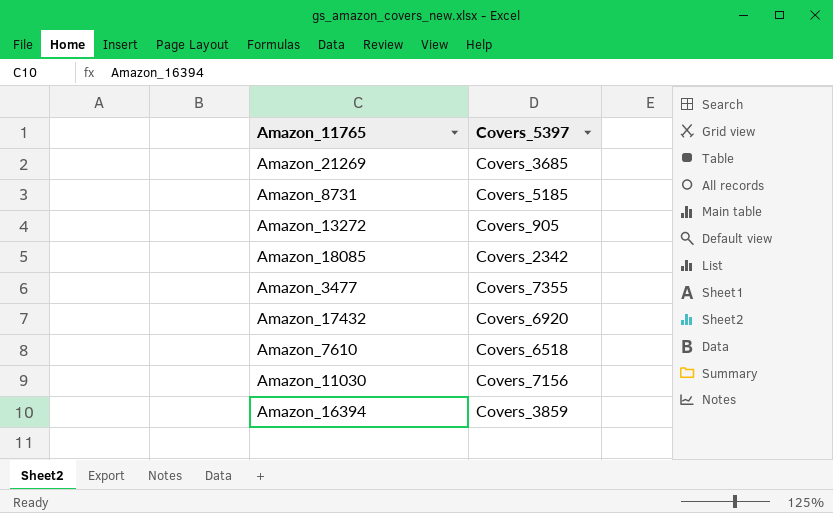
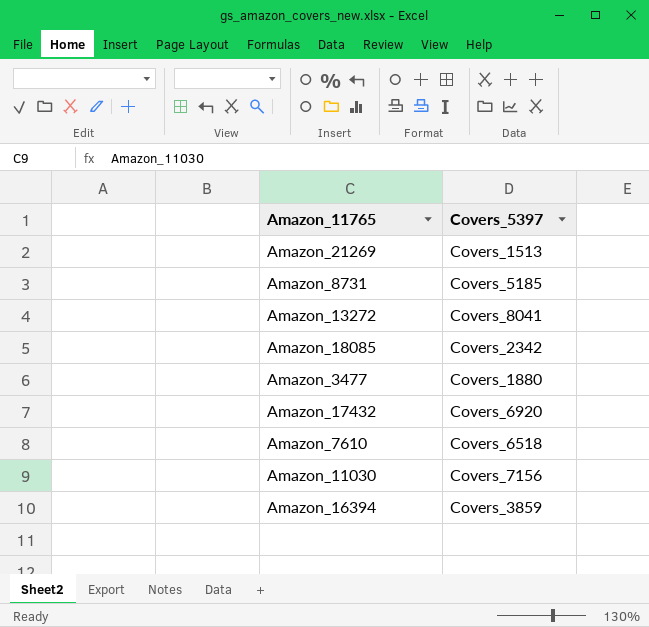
Amazon_21269 | Covers_5397: Covers_3685 -> Covers_1513
Amazon_13272 | Covers_5397: Covers_905 -> Covers_8041
Amazon_3477 | Covers_5397: Covers_7355 -> Covers_1880

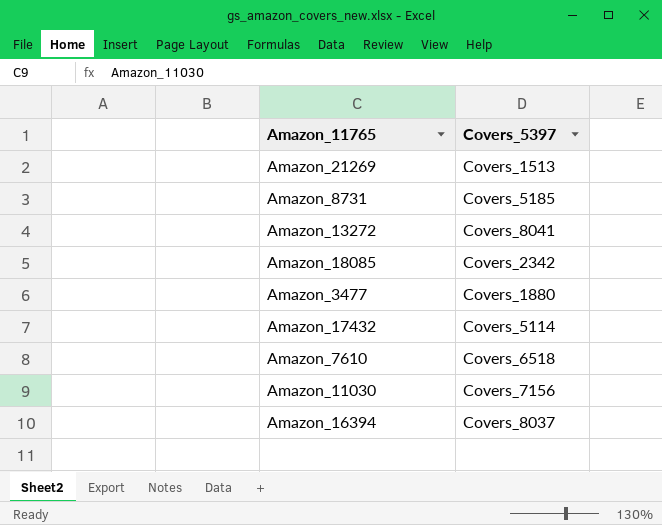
Amazon_17432 | Covers_5397: Covers_6920 -> Covers_5114
Amazon_16394 | Covers_5397: Covers_3859 -> Covers_8037

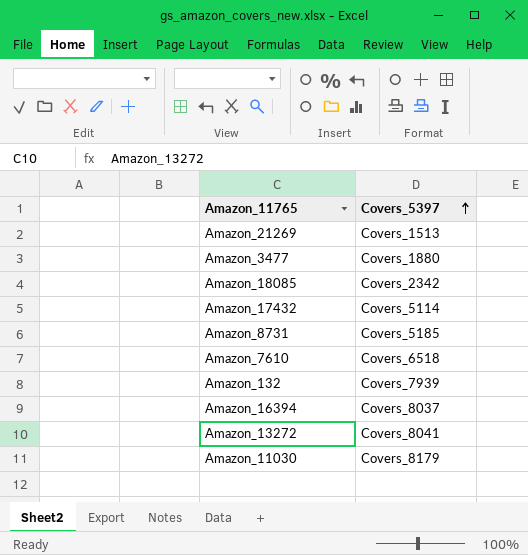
row order: none -> Covers_5397 ascending
row Amazon_132: none -> Covers_7939
Amazon_11030 | Covers_5397: Covers_7156 -> Covers_8179

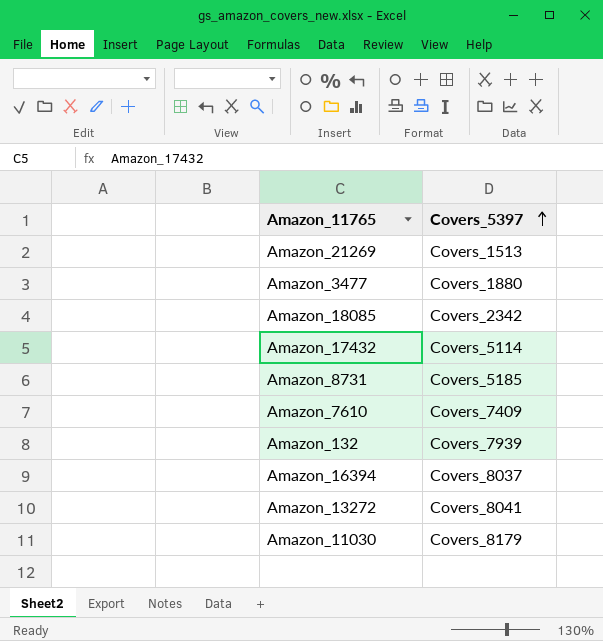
Amazon_7610 | Covers_5397: Covers_6518 -> Covers_7409

